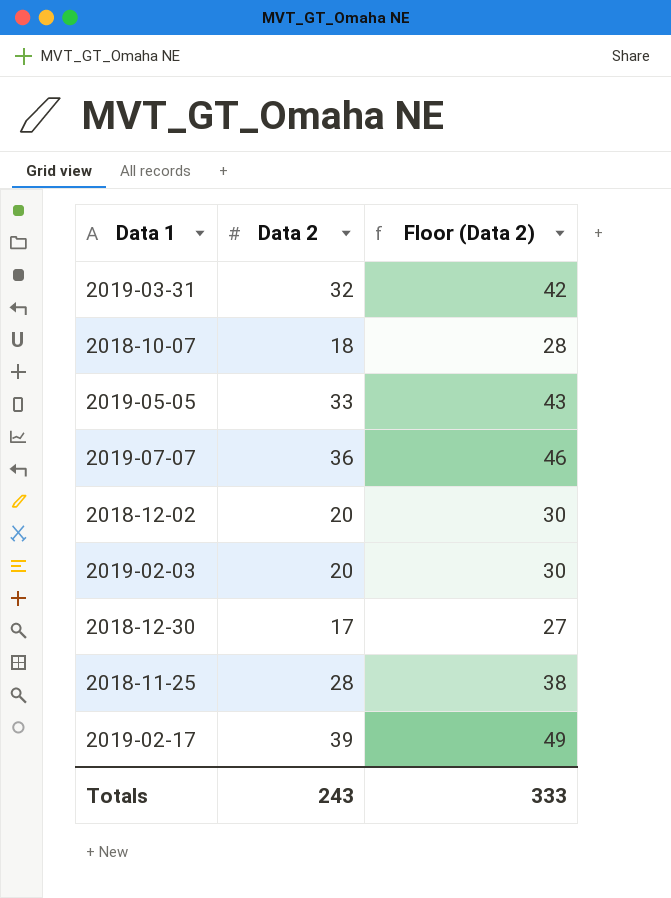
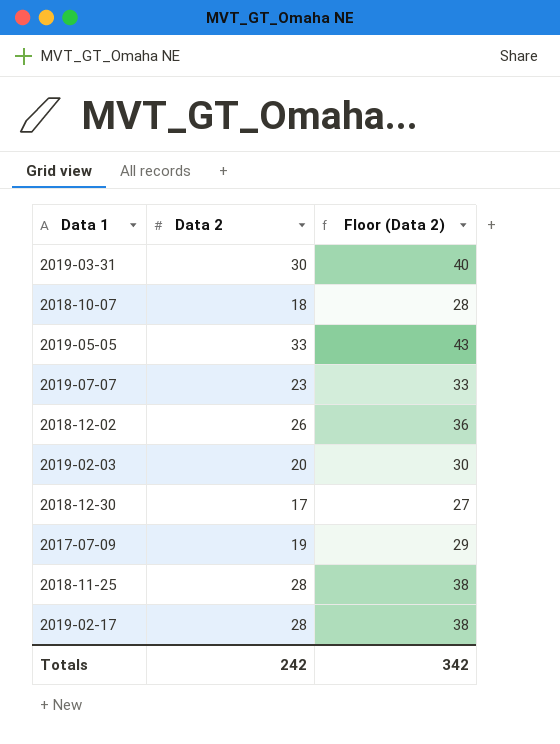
2019-03-31 | Data 2: 32 -> 30
2019-03-31 | Floor (Data 2): 42 -> 40
2019-07-07 | Data 2: 36 -> 23
2019-07-07 | Floor (Data 2): 46 -> 33
2018-12-02 | Data 2: 20 -> 26
2018-12-02 | Floor (Data 2): 30 -> 36
row 2017-07-09: none -> 19 | 29
2019-02-17 | Data 2: 39 -> 28
2019-02-17 | Floor (Data 2): 49 -> 38
Totals | Data 2: 243 -> 242
Totals | Floor (Data 2): 333 -> 342

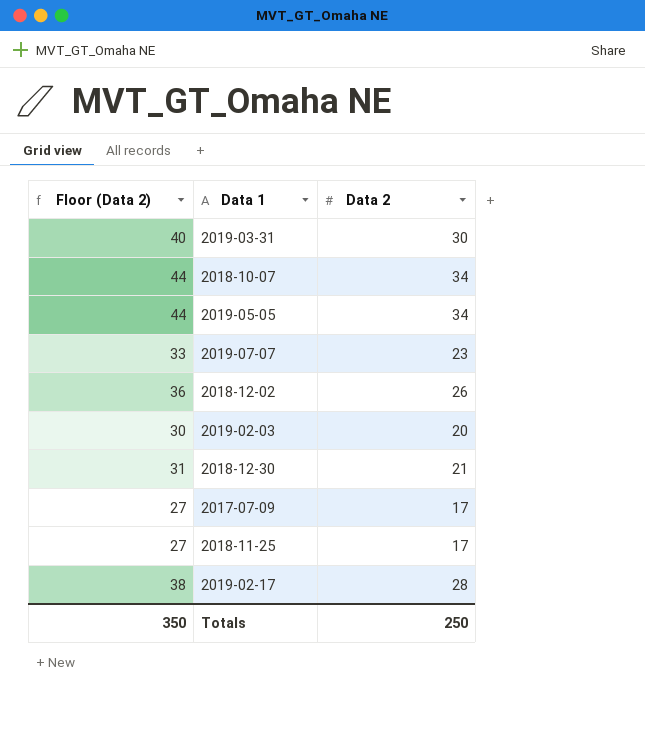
column Floor (Data 2) | position: 3 -> 1
2018-10-07 | Floor (Data 2): 28 -> 44
2018-10-07 | Data 2: 18 -> 34
2019-05-05 | Floor (Data 2): 43 -> 44
2019-05-05 | Data 2: 33 -> 34
2018-12-30 | Floor (Data 2): 27 -> 31
2018-12-30 | Data 2: 17 -> 21
2017-07-09 | Floor (Data 2): 29 -> 27
2017-07-09 | Data 2: 19 -> 17
2018-11-25 | Floor (Data 2): 38 -> 27
2018-11-25 | Data 2: 28 -> 17
Totals | Floor (Data 2): 342 -> 350
Totals | Data 2: 242 -> 250

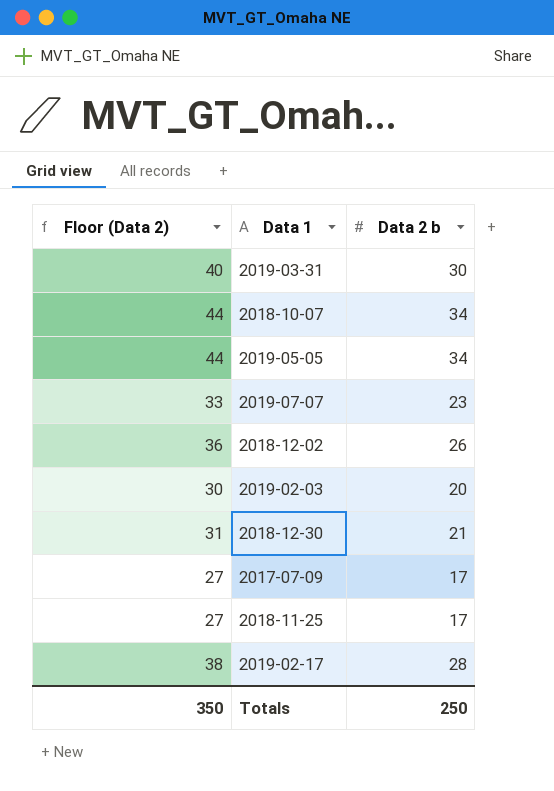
column name: Data 2 -> Data 2 b

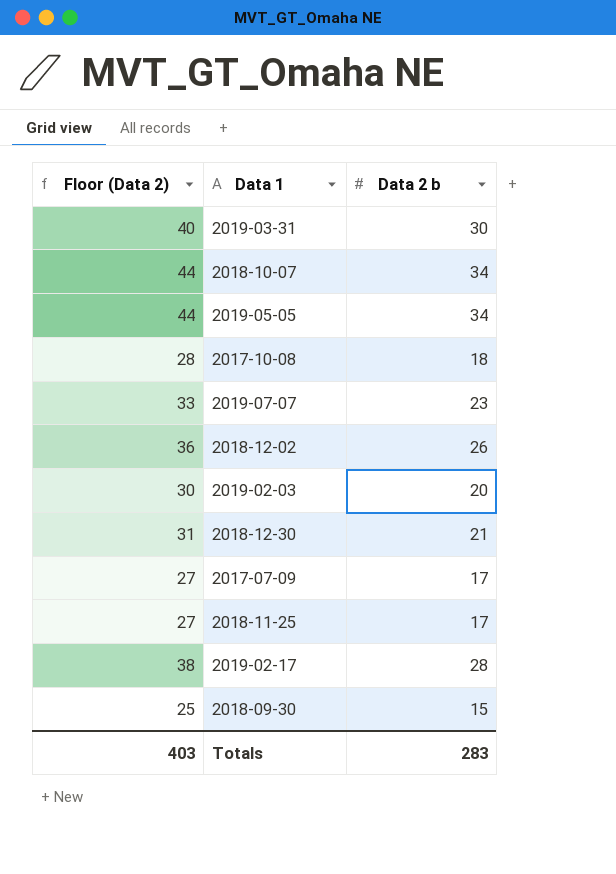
row 2017-10-08: none -> 28 | 18
row 2018-09-30: none -> 25 | 15
Totals | Floor (Data 2): 350 -> 403
Totals | Data 2 b: 250 -> 283

